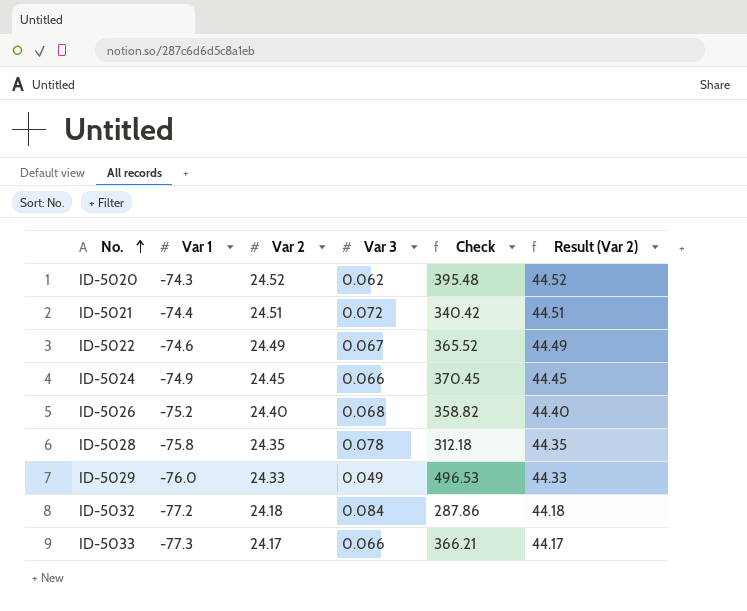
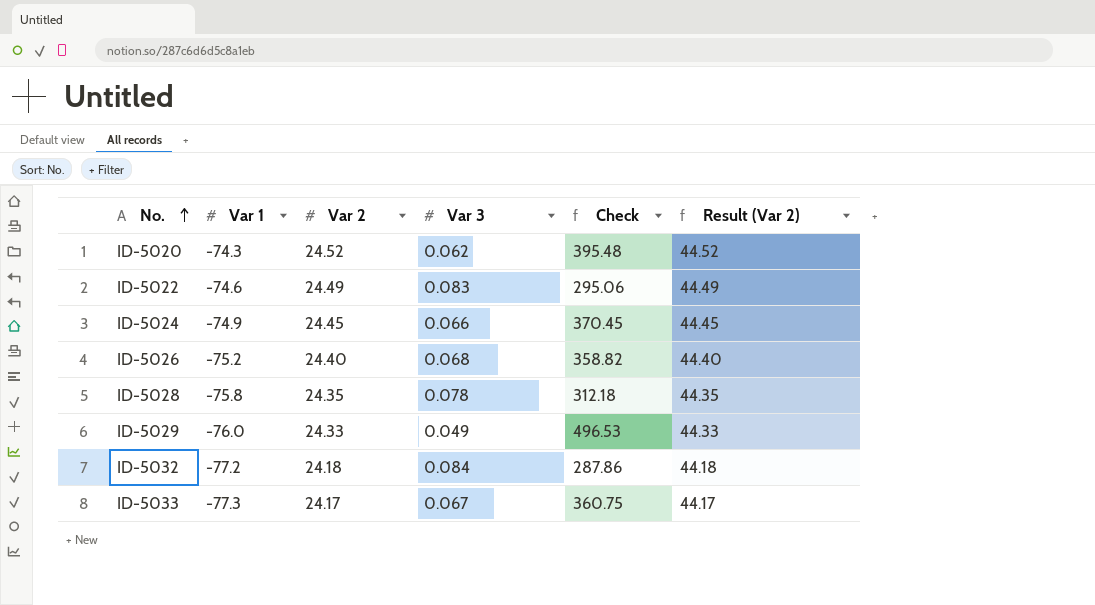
row ID-5021: -74.4 | 24.51 | 0.072 | 340.42 | 44.51 -> none
ID-5022 | Var 3: 0.067 -> 0.083
ID-5022 | Check: 365.52 -> 295.06
ID-5033 | Var 3: 0.066 -> 0.067
ID-5033 | Check: 366.21 -> 360.75

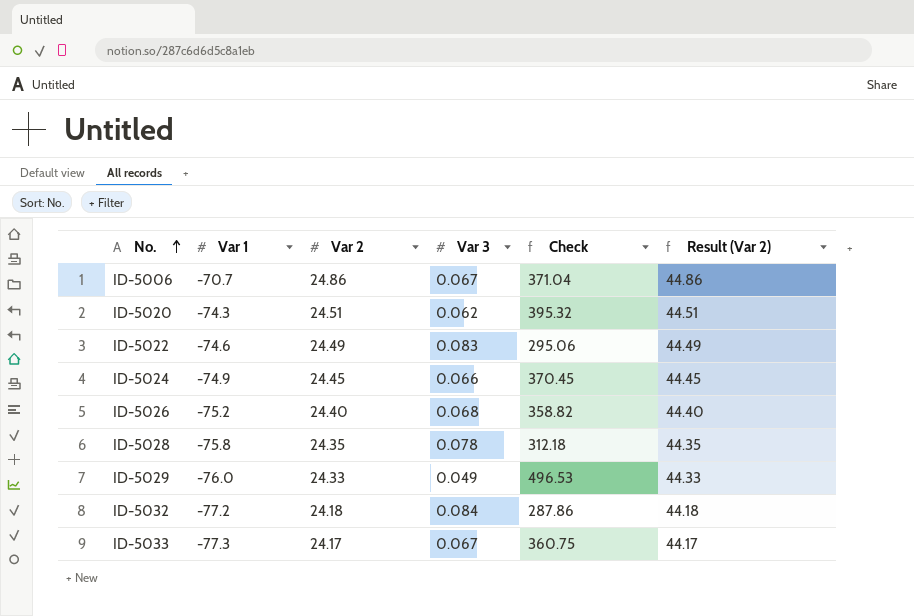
row ID-5006: none -> -70.7 | 24.86 | 0.067 | 371.04 | 44.86
ID-5020 | Var 2: 24.52 -> 24.51
ID-5020 | Check: 395.48 -> 395.32
ID-5020 | Result (Var 2): 44.52 -> 44.51

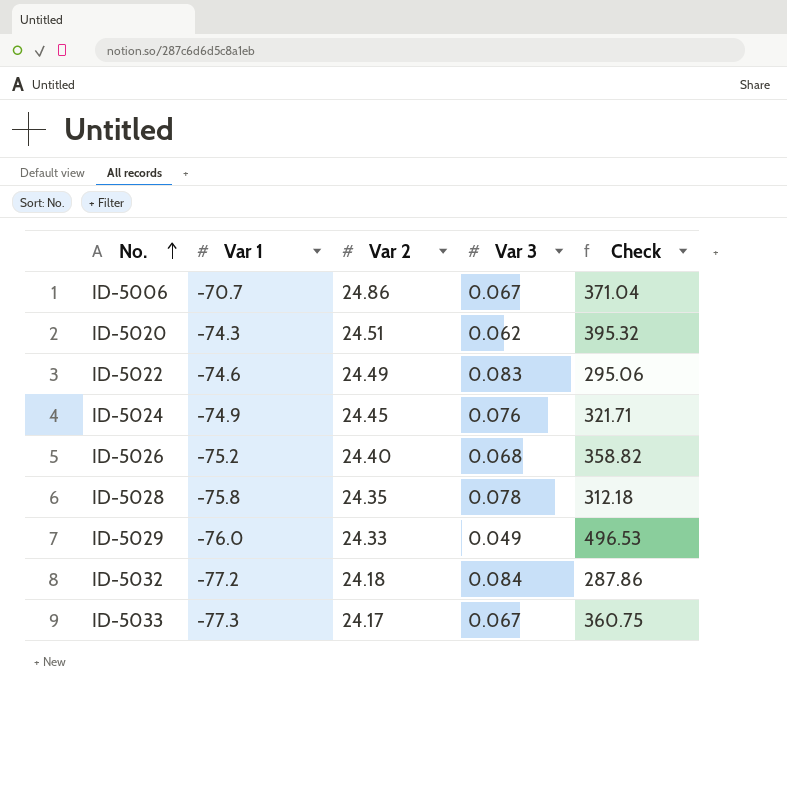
column Result (Var 2) | formula: [Var 2] + 20 -> none
ID-5024 | Var 3: 0.066 -> 0.076
ID-5024 | Check: 370.45 -> 321.71

